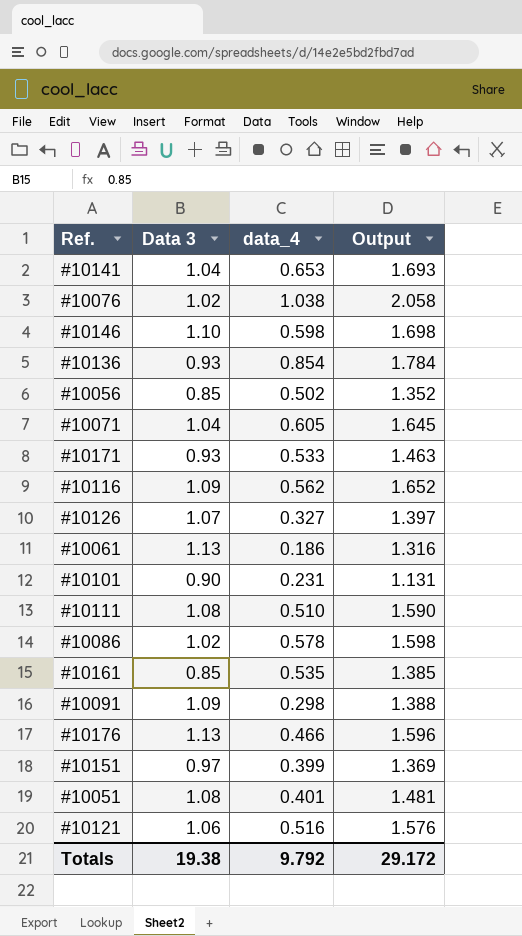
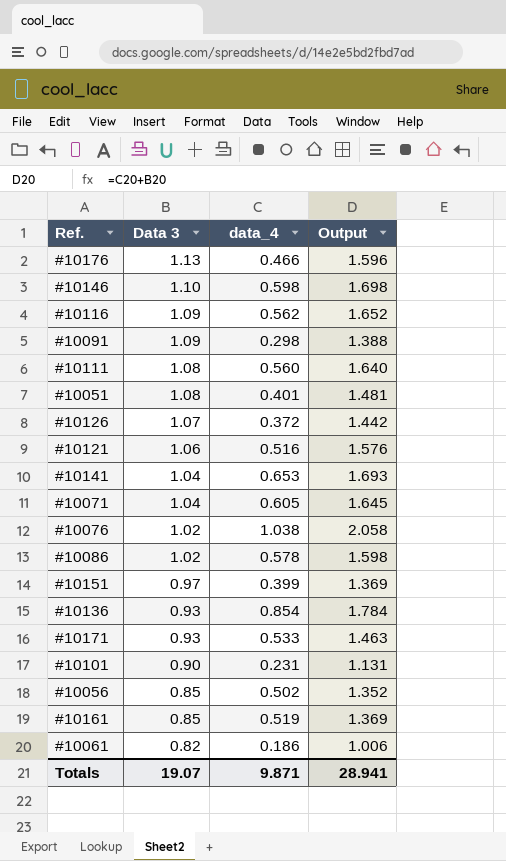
row order: none -> Data 3 descending
#10111 | data_4: 0.510 -> 0.560
#10111 | Output: 1.590 -> 1.640
#10126 | data_4: 0.327 -> 0.372
#10126 | Output: 1.397 -> 1.442
#10161 | data_4: 0.535 -> 0.519
#10161 | Output: 1.385 -> 1.369
#10061 | Data 3: 1.13 -> 0.82
#10061 | Output: 1.316 -> 1.006
Totals | Data 3: 19.38 -> 19.07
Totals | data_4: 9.792 -> 9.871
Totals | Output: 29.172 -> 28.941

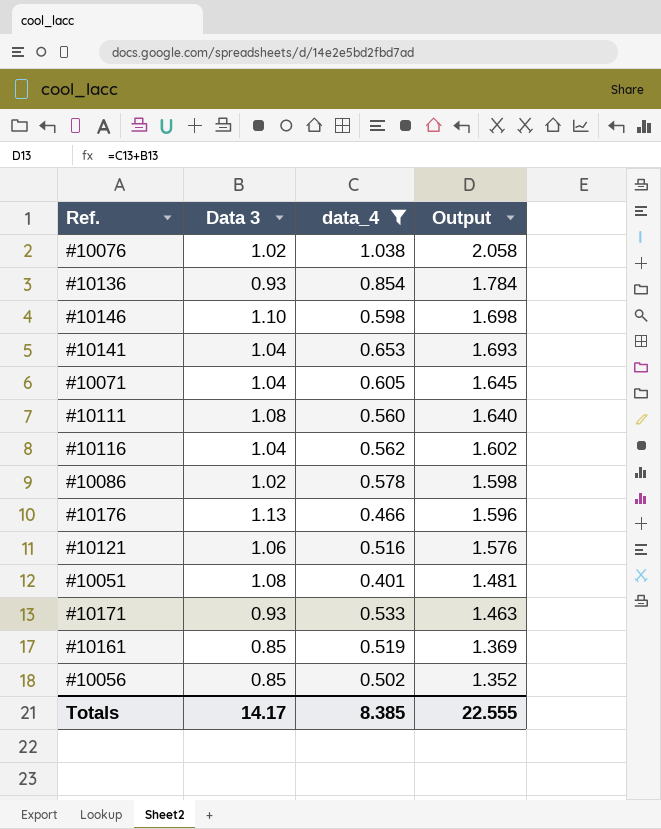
filter: none -> data_4 >= 0.401
row order: Data 3 descending -> Output descending
#10116 | Data 3: 1.09 -> 1.04
#10116 | Output: 1.652 -> 1.602
Totals | Data 3: 19.07 -> 14.17
Totals | data_4: 9.871 -> 8.385
Totals | Output: 28.941 -> 22.555

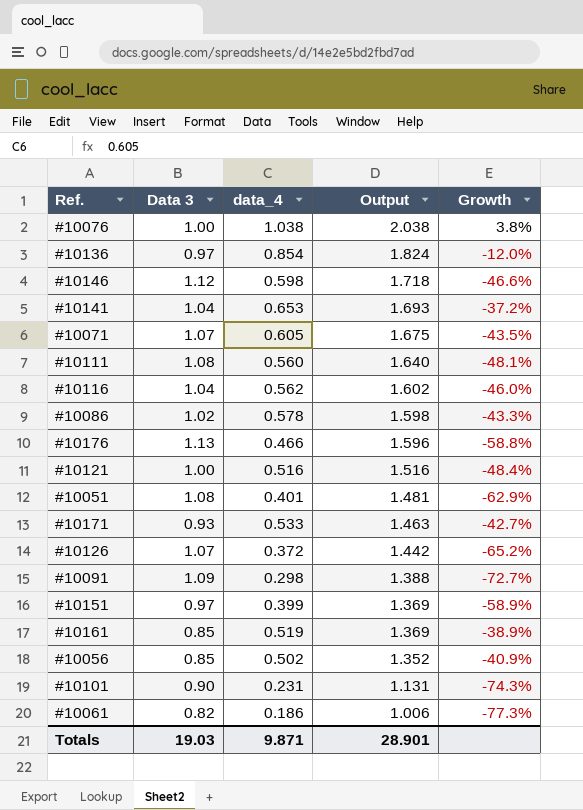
filter: data_4 >= 0.401 -> none
column Growth | formula: none -> ([data_4] - [Data 3]) / [Data 3]
#10076 | Data 3: 1.02 -> 1.00
#10076 | Output: 2.058 -> 2.038
#10136 | Data 3: 0.93 -> 0.97
#10136 | Output: 1.784 -> 1.824
#10146 | Data 3: 1.10 -> 1.12
#10146 | Output: 1.698 -> 1.718
#10071 | Data 3: 1.04 -> 1.07
#10071 | Output: 1.645 -> 1.675
#10121 | Data 3: 1.06 -> 1.00
#10121 | Output: 1.576 -> 1.516
Totals | Data 3: 14.17 -> 19.03
Totals | data_4: 8.385 -> 9.871
Totals | Output: 22.555 -> 28.901

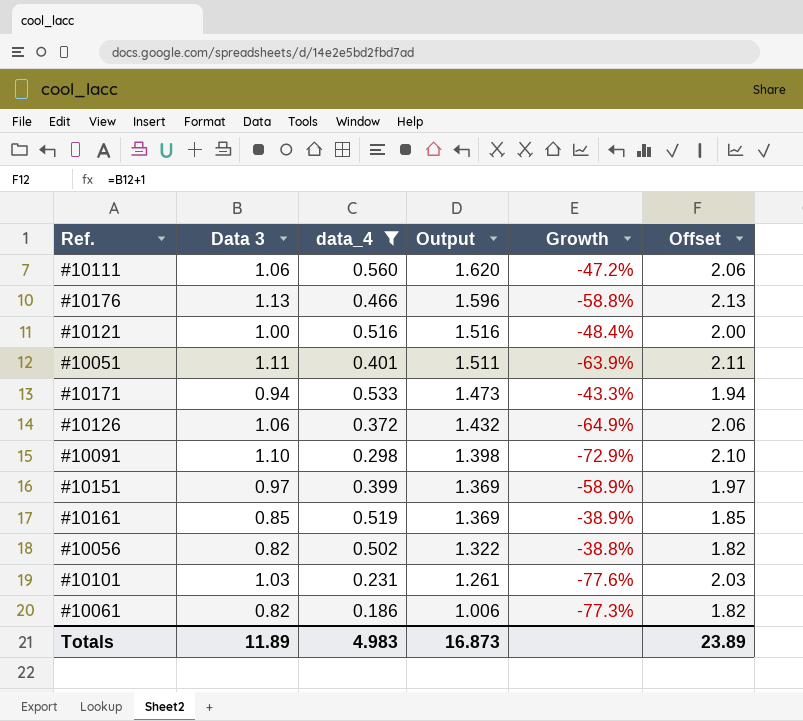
filter: none -> data_4 <= 0.560
column Offset | formula: none -> [Data 3] + 1
#10111 | Data 3: 1.08 -> 1.06
#10111 | Output: 1.640 -> 1.620
#10111 | Growth: -48.1% -> -47.2%
#10051 | Data 3: 1.08 -> 1.11
#10051 | Output: 1.481 -> 1.511
#10051 | Growth: -62.9% -> -63.9%
#10171 | Data 3: 0.93 -> 0.94
#10171 | Output: 1.463 -> 1.473
#10171 | Growth: -42.7% -> -43.3%
#10126 | Data 3: 1.07 -> 1.06
#10126 | Output: 1.442 -> 1.432
#10126 | Growth: -65.2% -> -64.9%
#10091 | Data 3: 1.09 -> 1.10
#10091 | Output: 1.388 -> 1.398
#10091 | Growth: -72.7% -> -72.9%
#10056 | Data 3: 0.85 -> 0.82
#10056 | Output: 1.352 -> 1.322
#10056 | Growth: -40.9% -> -38.8%
#10101 | Data 3: 0.90 -> 1.03
#10101 | Output: 1.131 -> 1.261
#10101 | Growth: -74.3% -> -77.6%
Totals | Data 3: 19.03 -> 11.89
Totals | data_4: 9.871 -> 4.983
Totals | Output: 28.901 -> 16.873

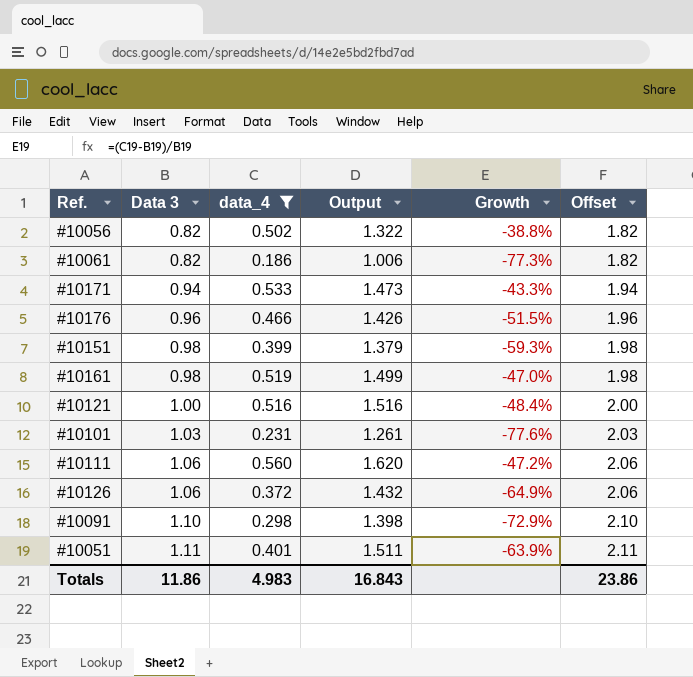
row order: Output descending -> Data 3 ascending
#10176 | Data 3: 1.13 -> 0.96
#10176 | Output: 1.596 -> 1.426
#10176 | Growth: -58.8% -> -51.5%
#10176 | Offset: 2.13 -> 1.96
#10151 | Data 3: 0.97 -> 0.98
#10151 | Output: 1.369 -> 1.379
#10151 | Growth: -58.9% -> -59.3%
#10151 | Offset: 1.97 -> 1.98
#10161 | Data 3: 0.85 -> 0.98
#10161 | Output: 1.369 -> 1.499
#10161 | Growth: -38.9% -> -47.0%
#10161 | Offset: 1.85 -> 1.98
Totals | Data 3: 11.89 -> 11.86
Totals | Output: 16.873 -> 16.843
Totals | Offset: 23.89 -> 23.86

